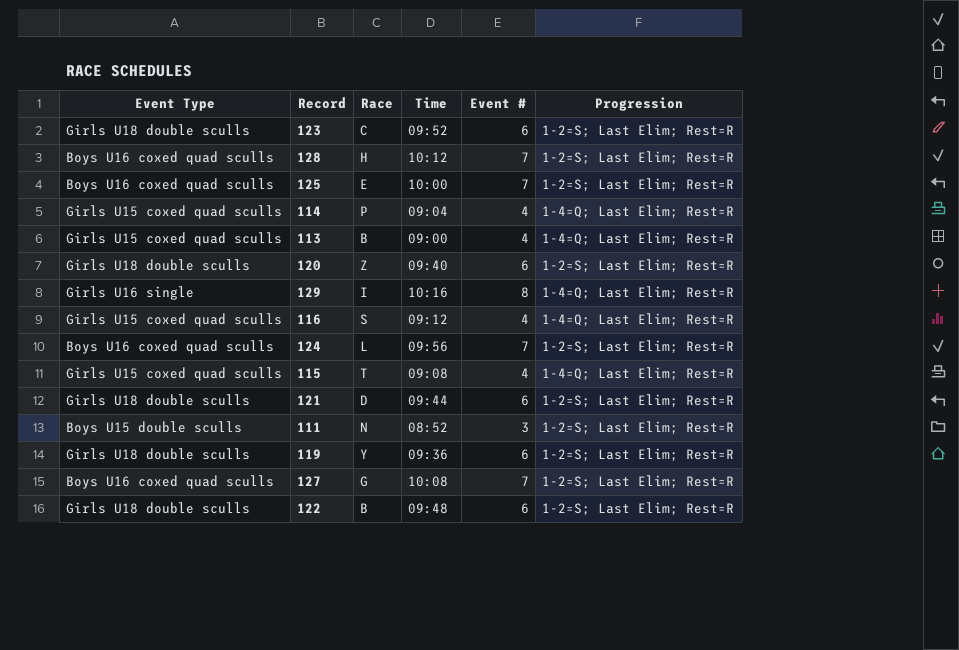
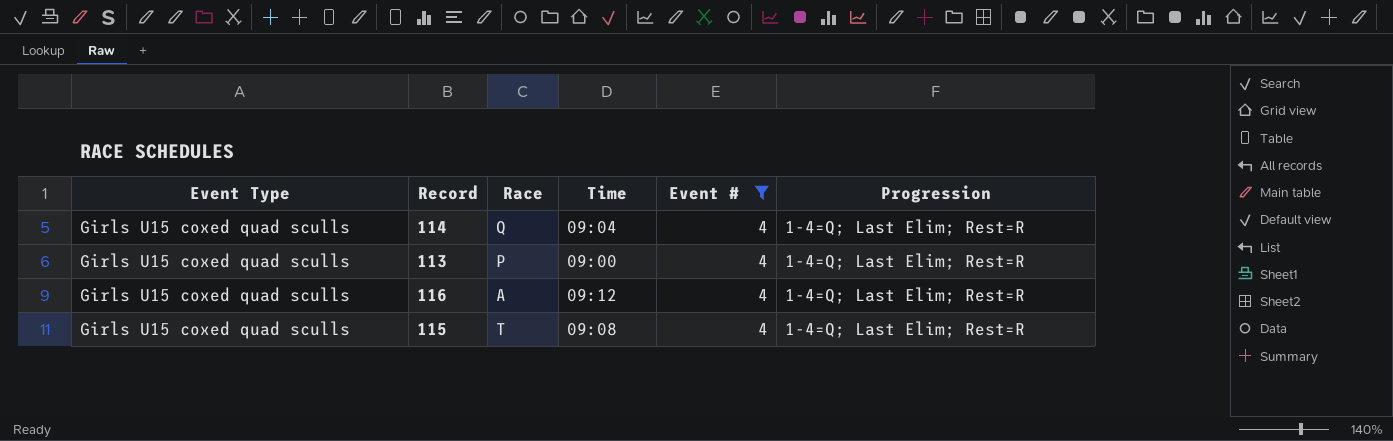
filter: none -> Event # = 4
114 | Race: P -> Q
113 | Race: B -> P
116 | Race: S -> A

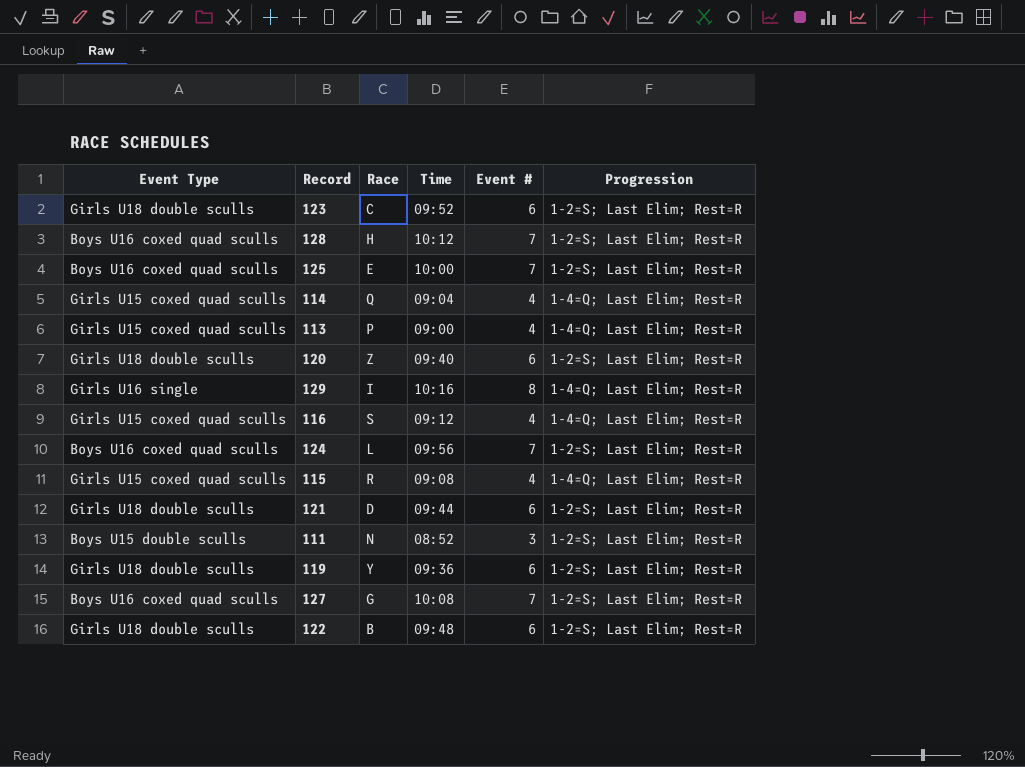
filter: Event # = 4 -> none
116 | Race: A -> S
115 | Race: T -> R

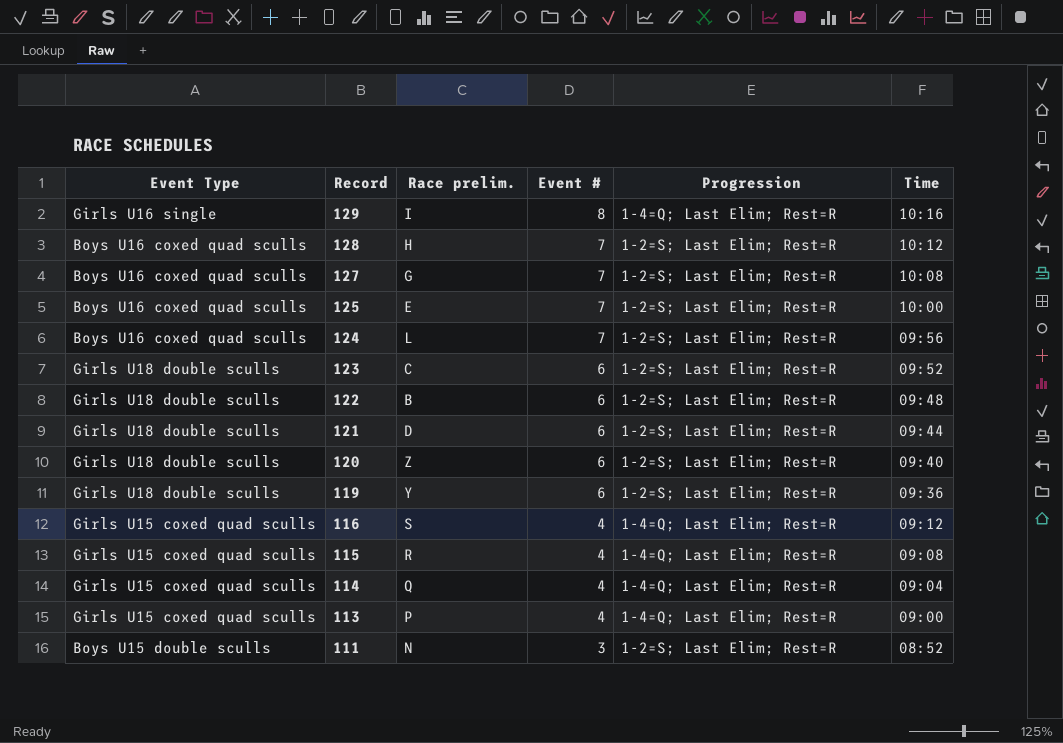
row order: none -> Record descending
column name: Race -> Race prelim.
column Time | position: 4 -> 6

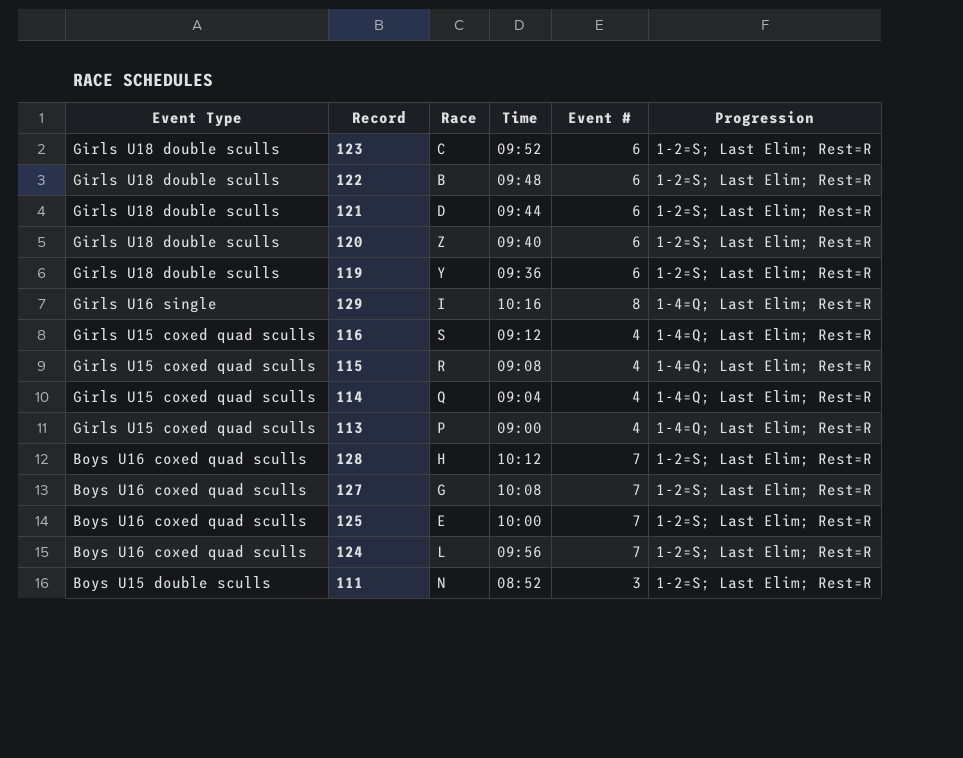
row order: Record descending -> Event Type descending
column name: Race prelim. -> Race
column Time | position: 6 -> 4

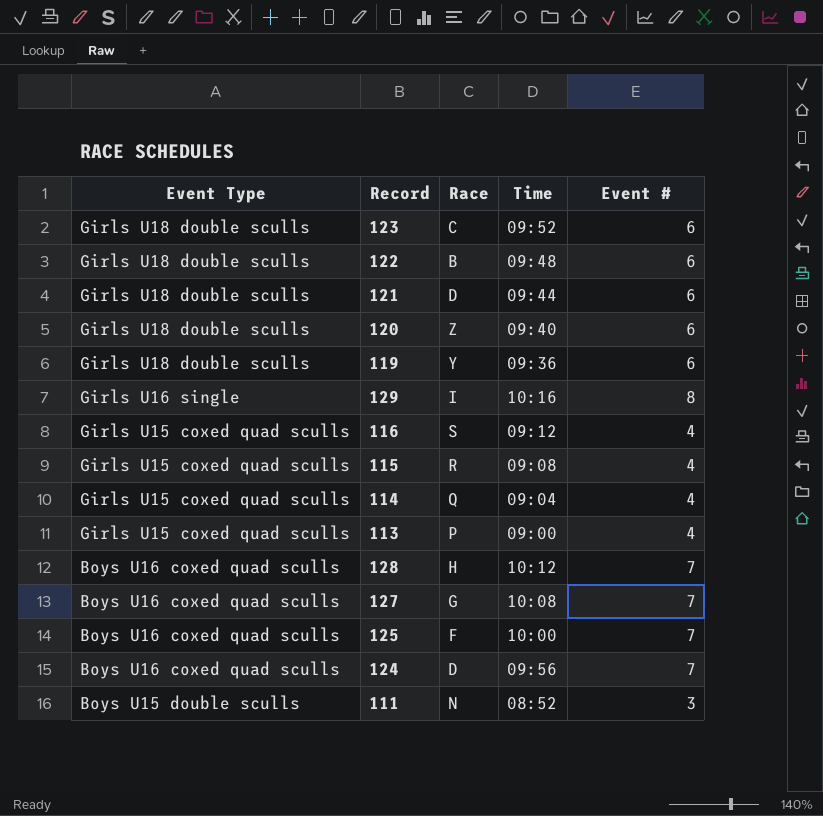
column Progression | position: 6 -> none
125 | Race: E -> F
124 | Race: L -> D

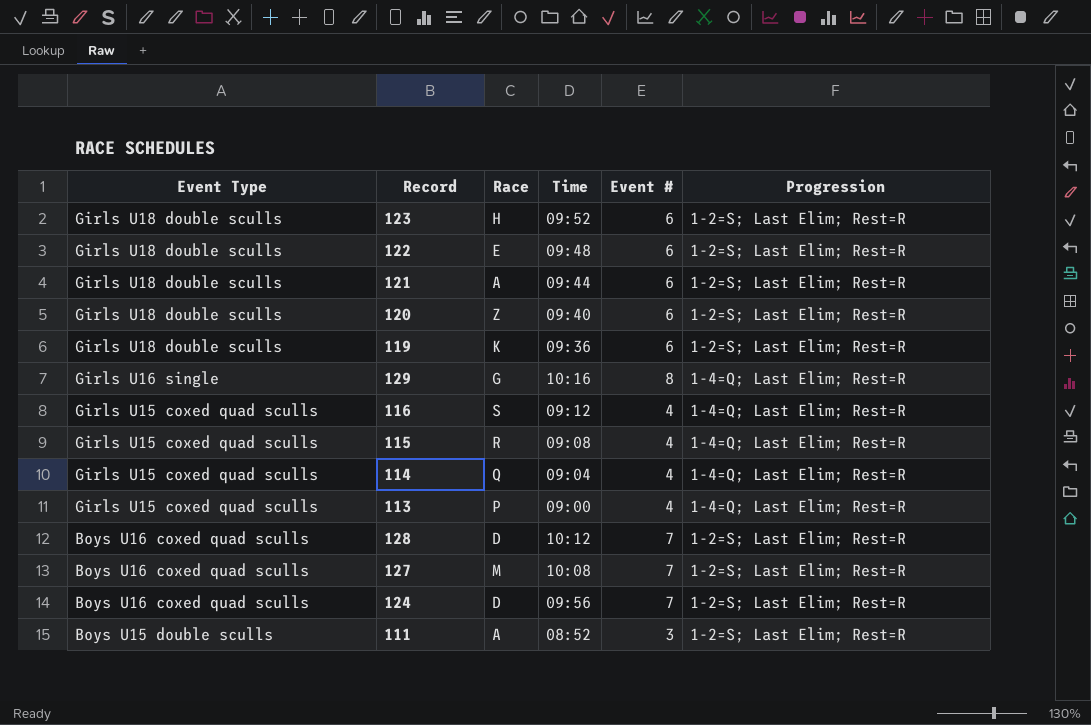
column Progression | position: none -> 6
row 125: Boys U16 coxed quad sculls | F | 10:00 | 7 -> none
123 | Race: C -> H
122 | Race: B -> E
121 | Race: D -> A
119 | Race: Y -> K
129 | Race: I -> G
128 | Race: H -> D
127 | Race: G -> M
111 | Race: N -> A

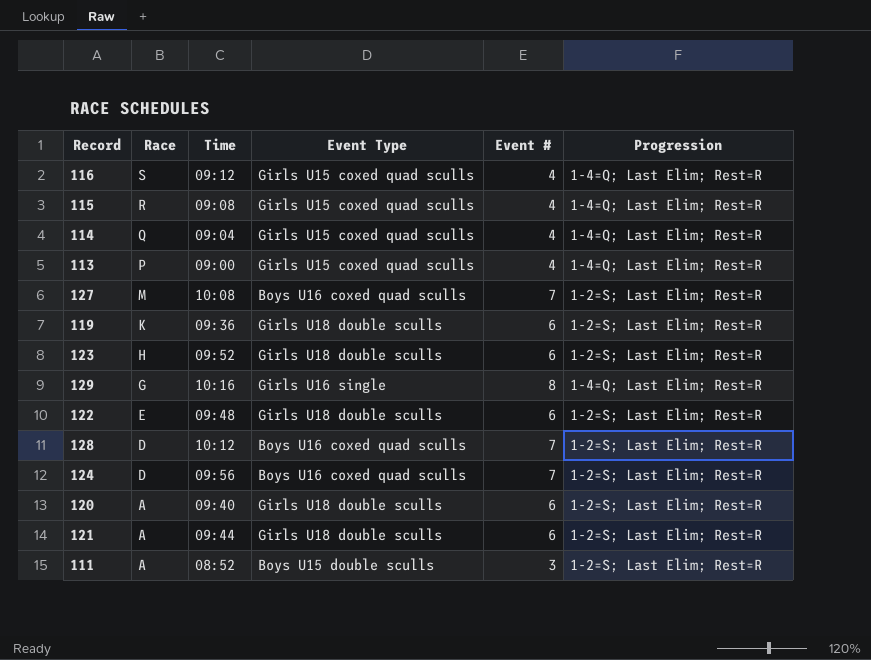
row order: Event Type descending -> Race descending
column Event Type | position: 1 -> 4
120 | Race: Z -> A

